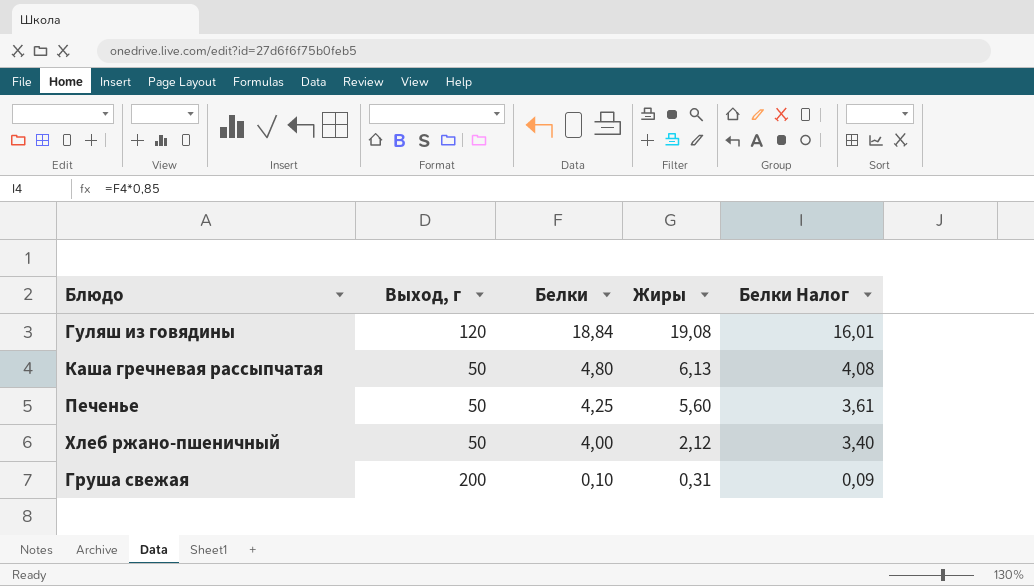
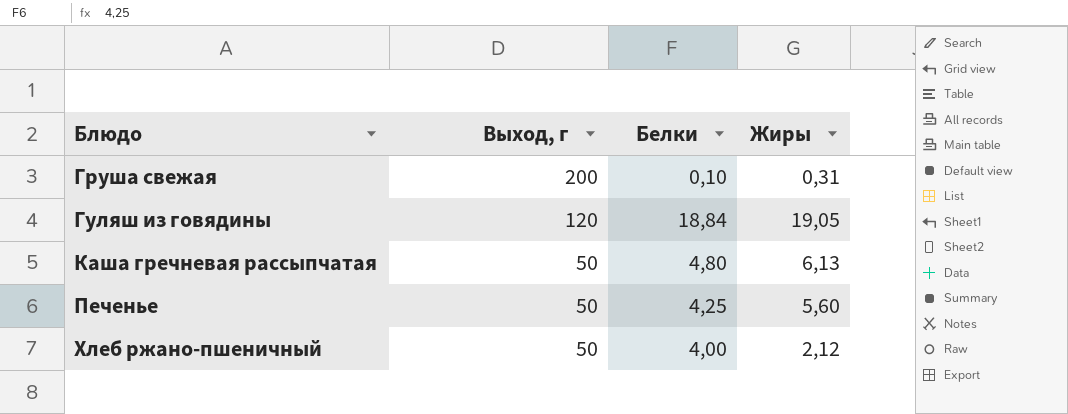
row order: Белки descending -> Блюдо ascending
column Белки Налог | formula: [Белки] * 0,85 -> none
Гуляш из говядины | Жиры: 19,08 -> 19,05

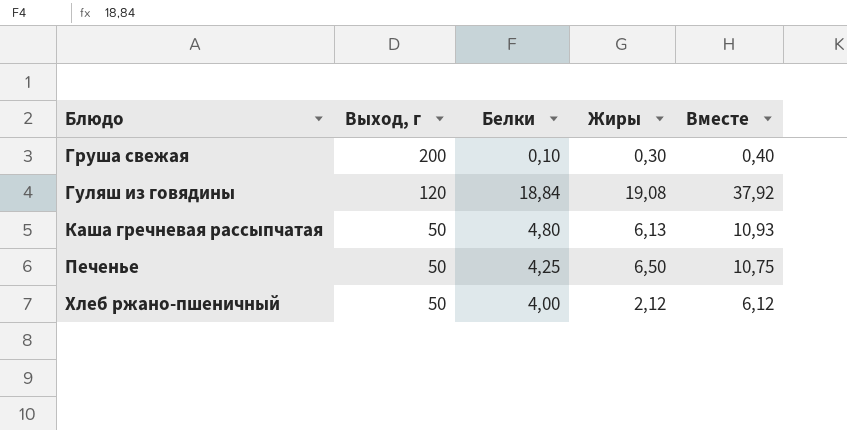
column Вместе | formula: none -> [Белки] + [Жиры]
Груша свежая | Жиры: 0,31 -> 0,30
Гуляш из говядины | Жиры: 19,05 -> 19,08
Печенье | Жиры: 5,60 -> 6,50

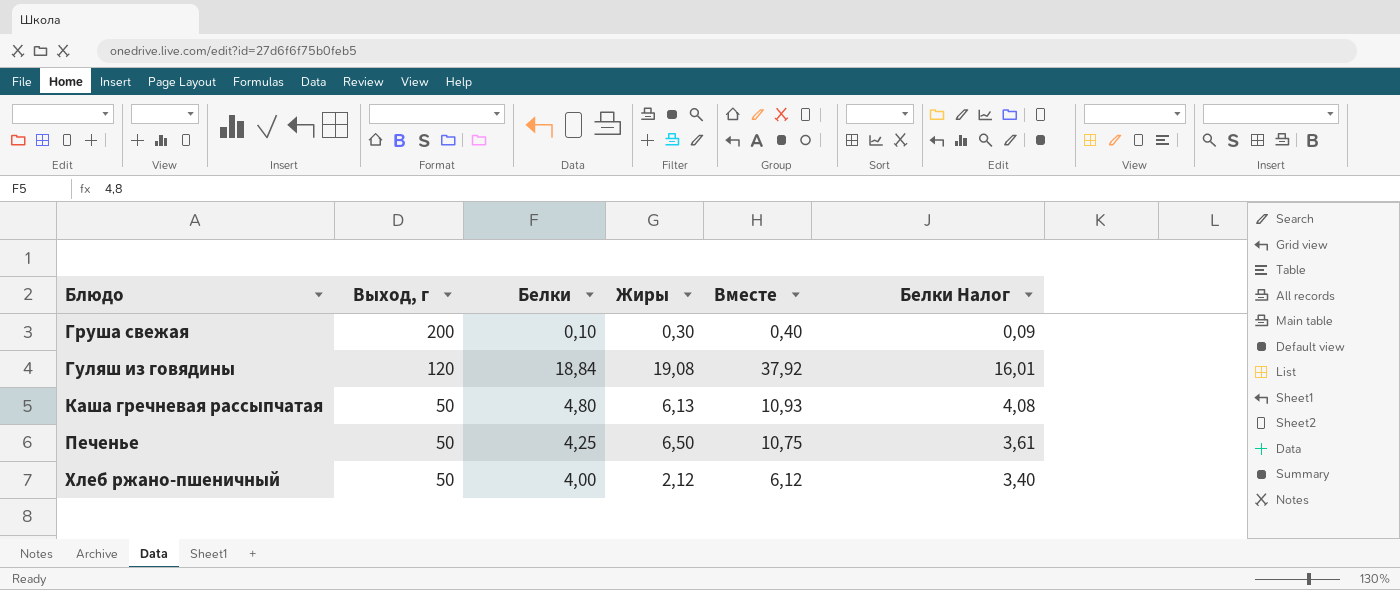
column Белки Налог | formula: none -> [Белки] * 0,85

